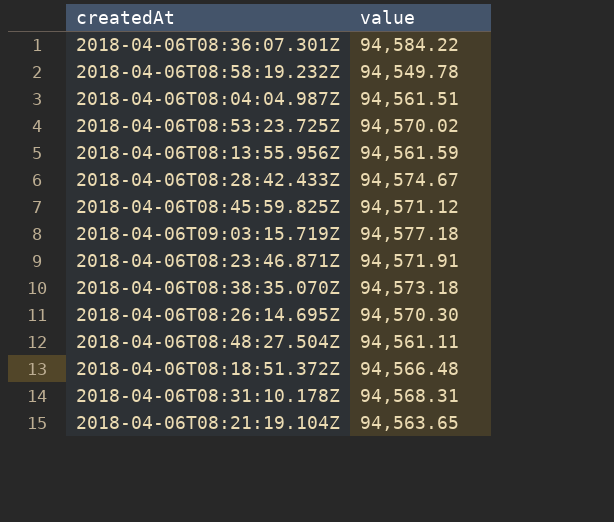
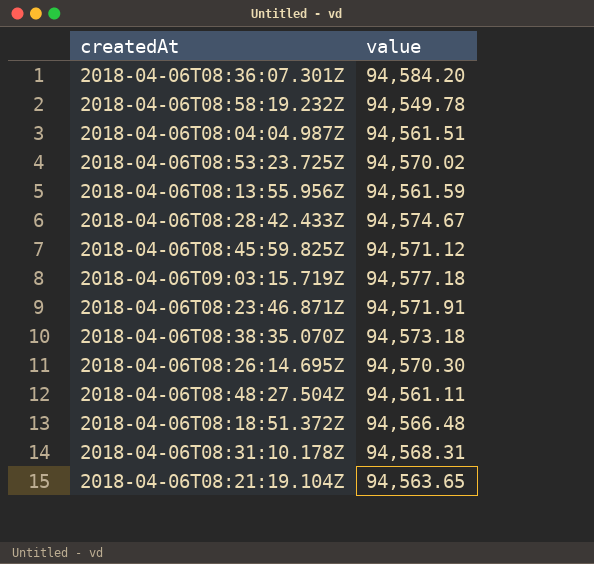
2018-04-06T08:36:07.301Z | value: 94,584.22 -> 94,584.20

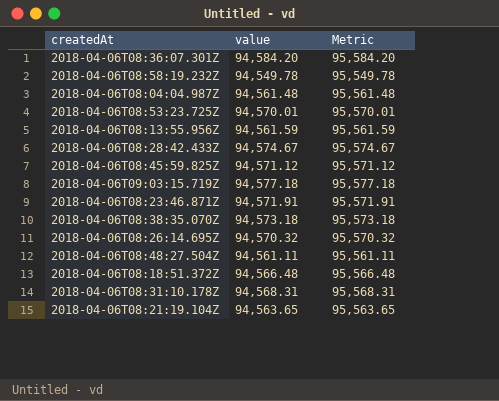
column Metric | formula: none -> [value] + 1000
2018-04-06T08:04:04.987Z | value: 94,561.51 -> 94,561.48
2018-04-06T08:53:23.725Z | value: 94,570.02 -> 94,570.01
2018-04-06T08:26:14.695Z | value: 94,570.30 -> 94,570.32

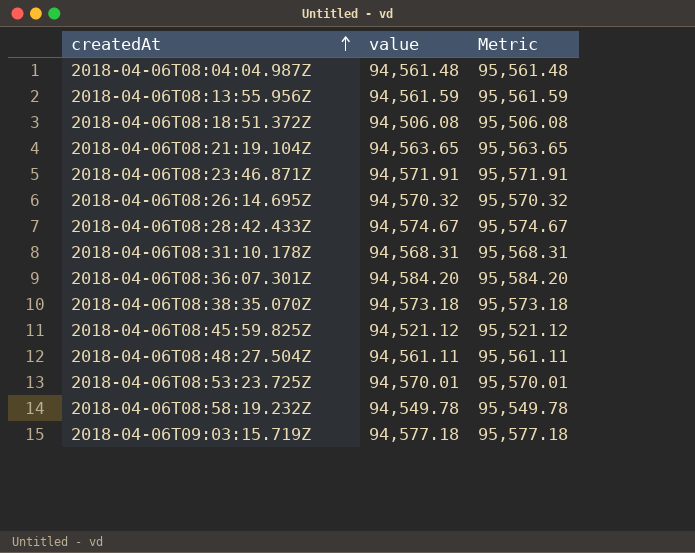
row order: none -> createdAt ascending
2018-04-06T08:18:51.372Z | value: 94,566.48 -> 94,506.08
2018-04-06T08:18:51.372Z | Metric: 95,566.48 -> 95,506.08
2018-04-06T08:45:59.825Z | value: 94,571.12 -> 94,521.12
2018-04-06T08:45:59.825Z | Metric: 95,571.12 -> 95,521.12

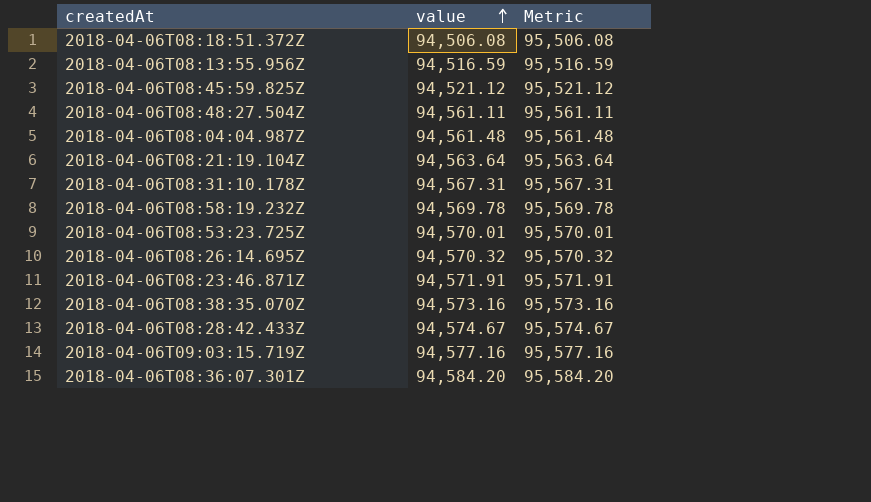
row order: createdAt ascending -> value ascending
2018-04-06T08:13:55.956Z | value: 94,561.59 -> 94,516.59
2018-04-06T08:13:55.956Z | Metric: 95,561.59 -> 95,516.59
2018-04-06T08:21:19.104Z | value: 94,563.65 -> 94,563.64
2018-04-06T08:21:19.104Z | Metric: 95,563.65 -> 95,563.64
2018-04-06T08:31:10.178Z | value: 94,568.31 -> 94,567.31
2018-04-06T08:31:10.178Z | Metric: 95,568.31 -> 95,567.31
2018-04-06T08:58:19.232Z | value: 94,549.78 -> 94,569.78
2018-04-06T08:58:19.232Z | Metric: 95,549.78 -> 95,569.78
2018-04-06T08:38:35.070Z | value: 94,573.18 -> 94,573.16
2018-04-06T08:38:35.070Z | Metric: 95,573.18 -> 95,573.16
2018-04-06T09:03:15.719Z | value: 94,577.18 -> 94,577.16
2018-04-06T09:03:15.719Z | Metric: 95,577.18 -> 95,577.16

